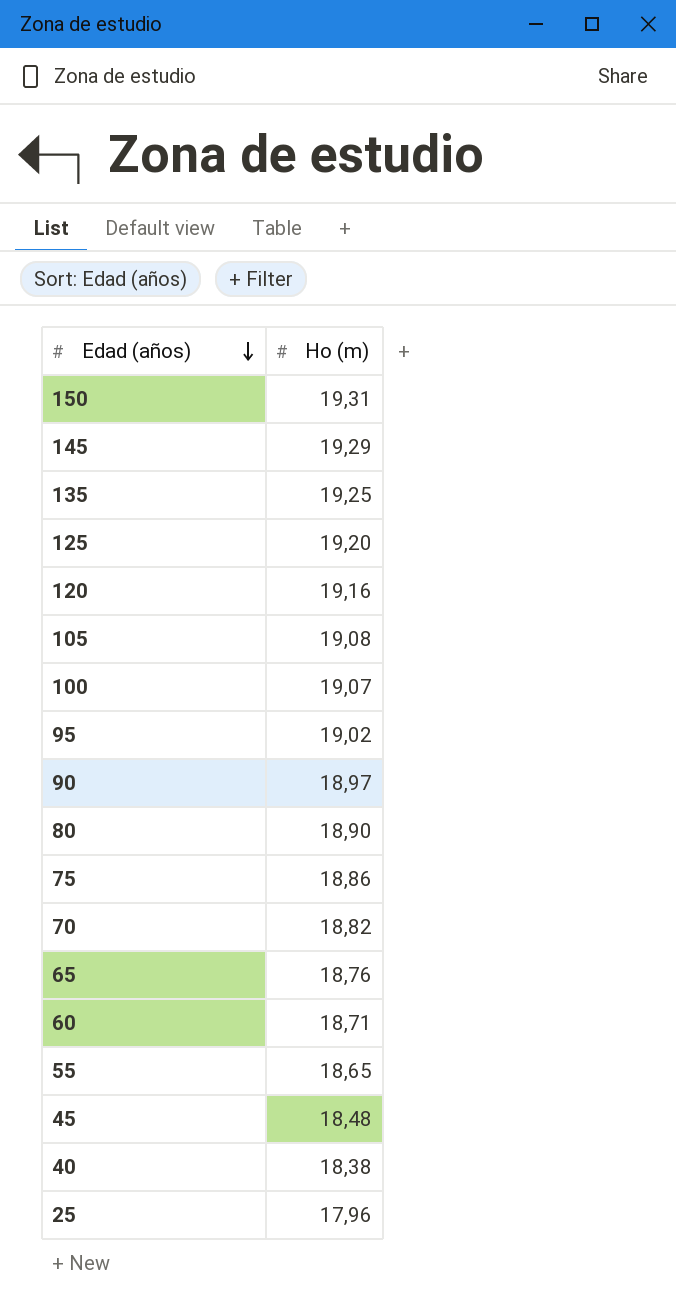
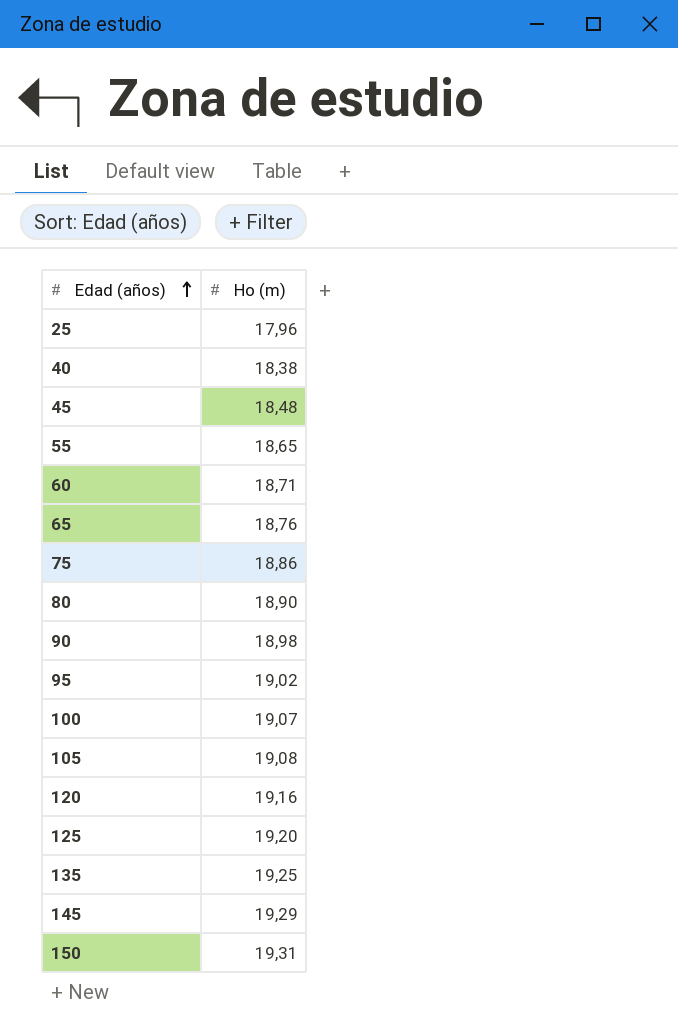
row order: Edad (años) descending -> Edad (años) ascending
row 70: 18,82 -> none
90 | Ho (m): 18,97 -> 18,98

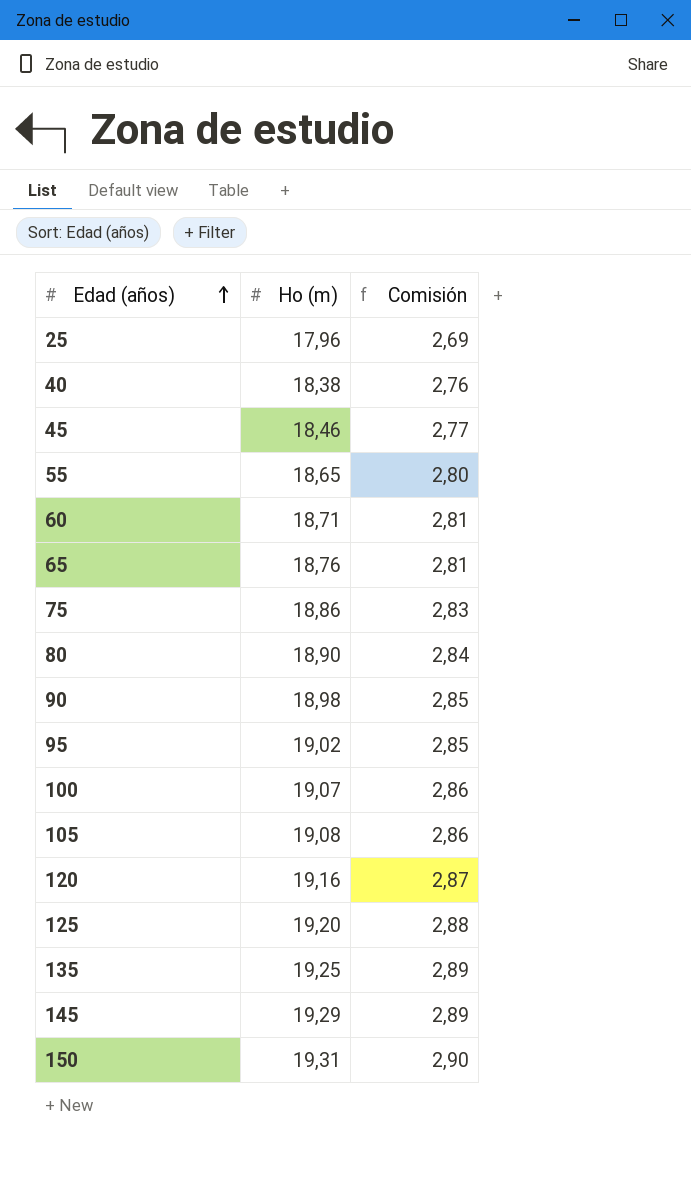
column Comisión | formula: none -> [Ho (m)] * 0,15
45 | Ho (m): 18,48 -> 18,46

